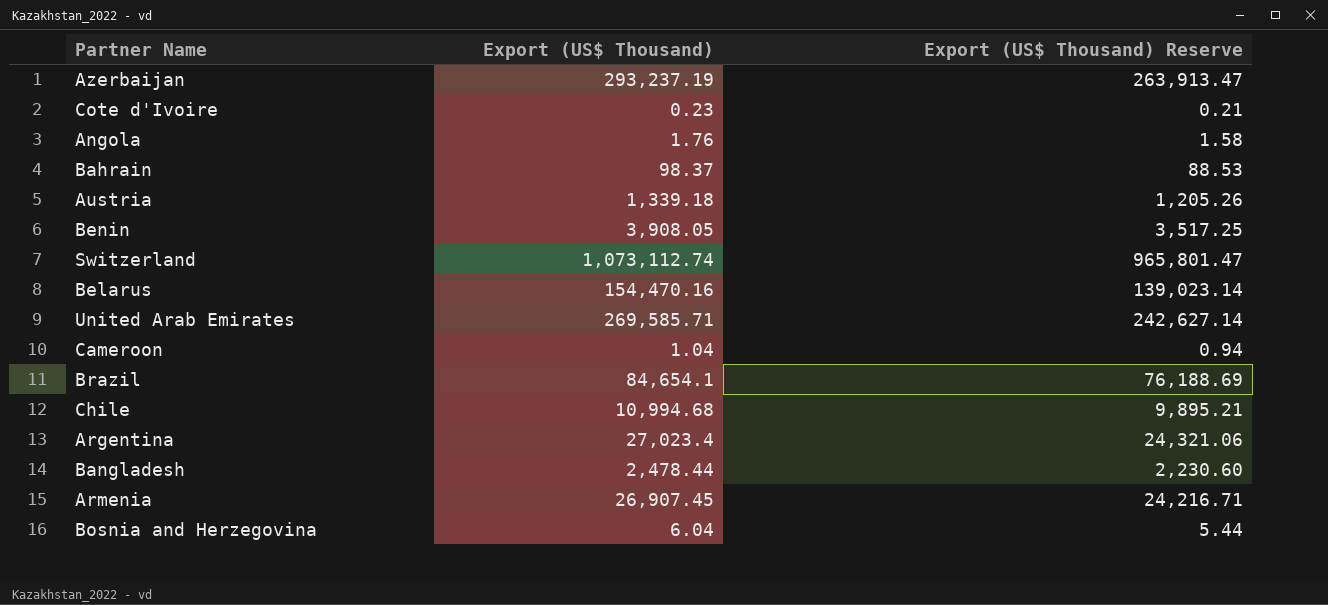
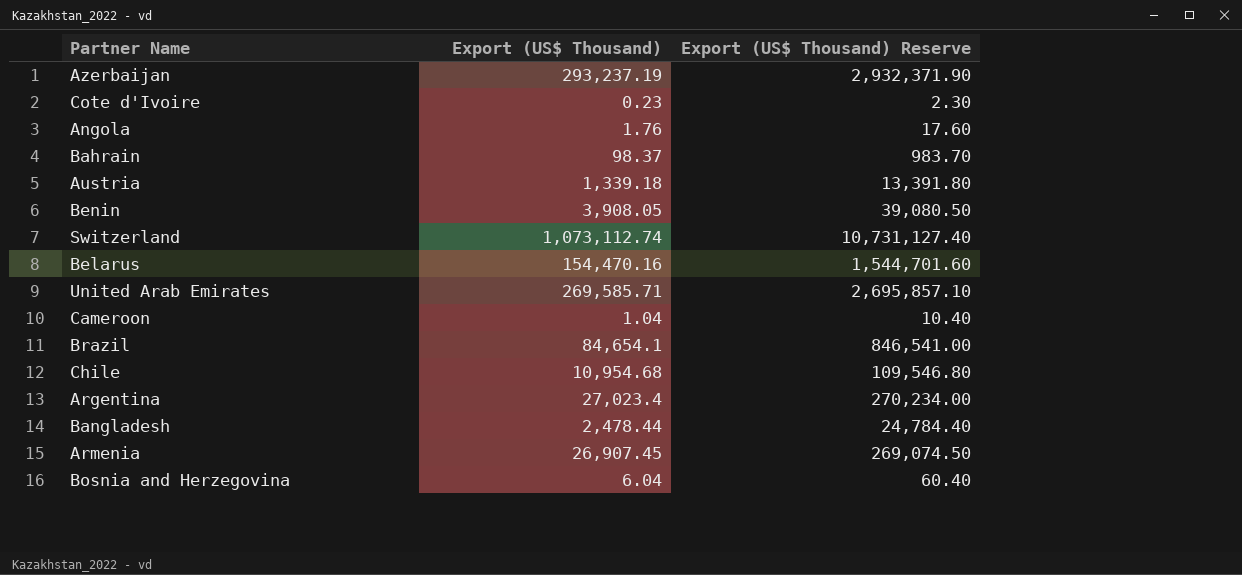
column Export (US$ Thousand) Reserve | formula: [Export (US$ Thousand)] * 0.9 -> [Export (US$ Thousand)] * 10
Chile | Export (US$ Thousand): 10,994.68 -> 10,954.68

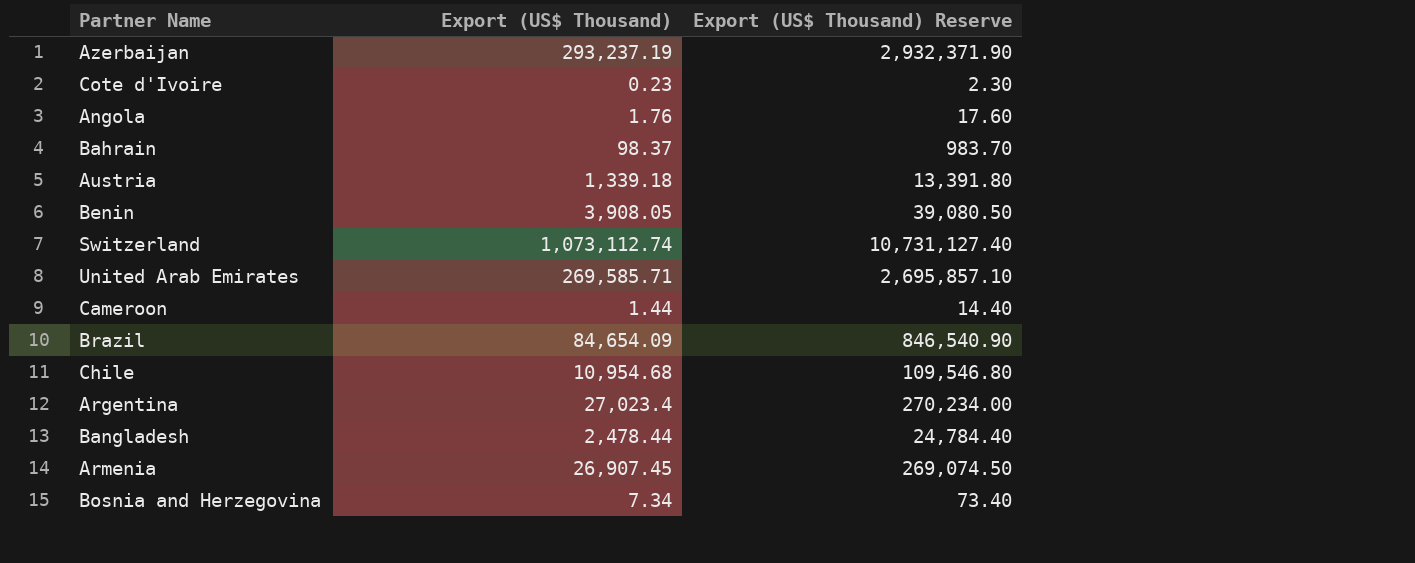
row Belarus: 154,470.16 | 1,544,701.60 -> none
Cameroon | Export (US$ Thousand): 1.04 -> 1.44
Cameroon | Export (US$ Thousand) Reserve: 10.40 -> 14.40
Brazil | Export (US$ Thousand): 84,654.1 -> 84,654.09
Brazil | Export (US$ Thousand) Reserve: 846,541.00 -> 846,540.90
Bosnia and Herzegovina | Export (US$ Thousand): 6.04 -> 7.34
Bosnia and Herzegovina | Export (US$ Thousand) Reserve: 60.40 -> 73.40

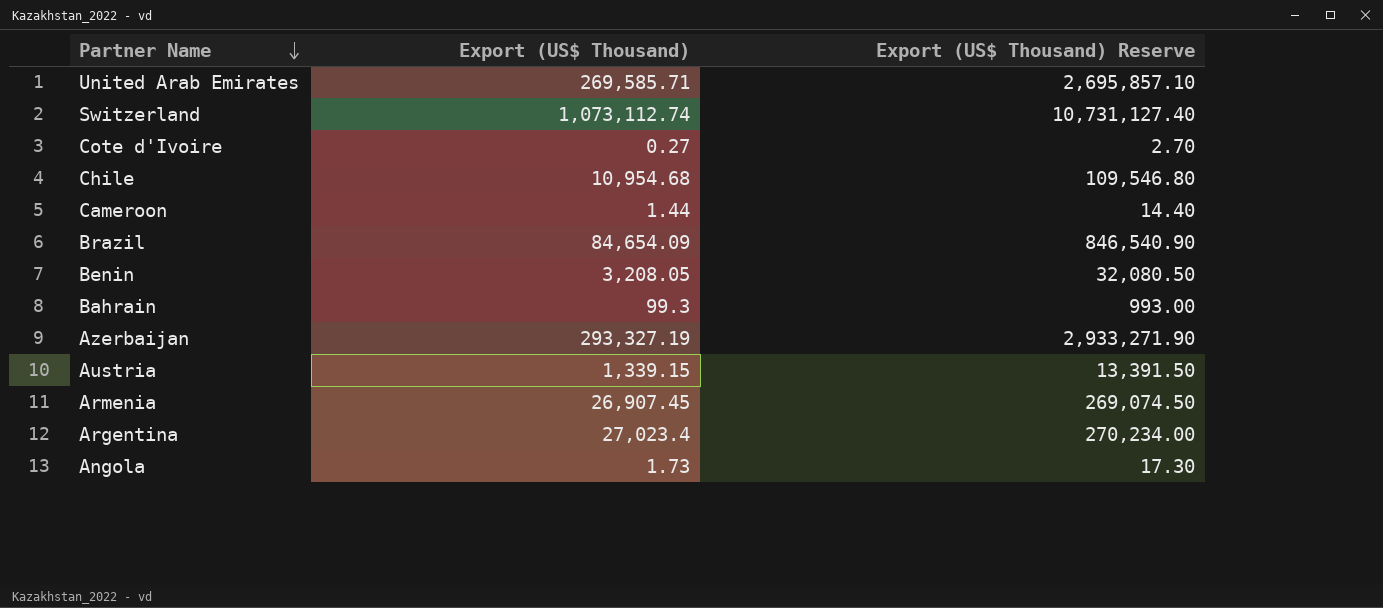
row order: none -> Partner Name descending
row Bangladesh: 2,478.44 | 24,784.40 -> none
row Bosnia and Herzegovina: 7.34 | 73.40 -> none
Cote d'Ivoire | Export (US$ Thousand): 0.23 -> 0.27
Cote d'Ivoire | Export (US$ Thousand) Reserve: 2.30 -> 2.70
Benin | Export (US$ Thousand): 3,908.05 -> 3,208.05
Benin | Export (US$ Thousand) Reserve: 39,080.50 -> 32,080.50
Bahrain | Export (US$ Thousand): 98.37 -> 99.3
Bahrain | Export (US$ Thousand) Reserve: 983.70 -> 993.00
Azerbaijan | Export (US$ Thousand): 293,237.19 -> 293,327.19
Azerbaijan | Export (US$ Thousand) Reserve: 2,932,371.90 -> 2,933,271.90
Austria | Export (US$ Thousand): 1,339.18 -> 1,339.15
Austria | Export (US$ Thousand) Reserve: 13,391.80 -> 13,391.50
Angola | Export (US$ Thousand): 1.76 -> 1.73
Angola | Export (US$ Thousand) Reserve: 17.60 -> 17.30

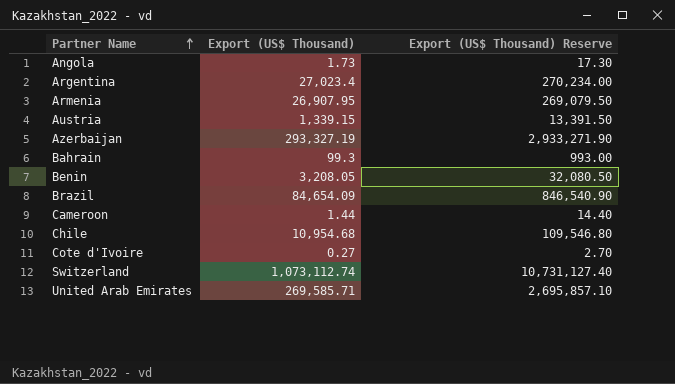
row order: Partner Name descending -> Partner Name ascending
Armenia | Export (US$ Thousand): 26,907.45 -> 26,907.95
Armenia | Export (US$ Thousand) Reserve: 269,074.50 -> 269,079.50

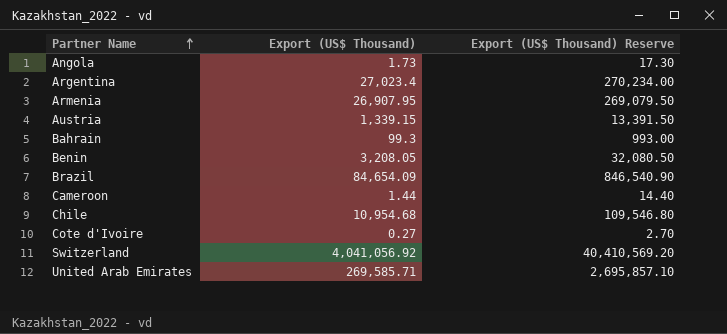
row Azerbaijan: 293,327.19 | 2,933,271.90 -> none
Switzerland | Export (US$ Thousand): 1,073,112.74 -> 4,041,056.92
Switzerland | Export (US$ Thousand) Reserve: 10,731,127.40 -> 40,410,569.20

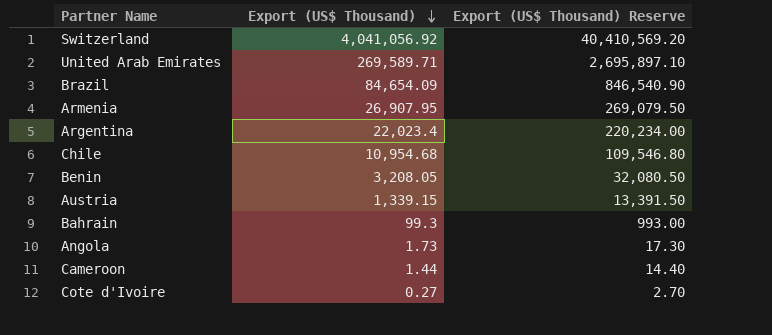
row order: Partner Name ascending -> Export (US$ Thousand) descending
United Arab Emirates | Export (US$ Thousand): 269,585.71 -> 269,589.71
United Arab Emirates | Export (US$ Thousand) Reserve: 2,695,857.10 -> 2,695,897.10
Argentina | Export (US$ Thousand): 27,023.4 -> 22,023.4
Argentina | Export (US$ Thousand) Reserve: 270,234.00 -> 220,234.00

